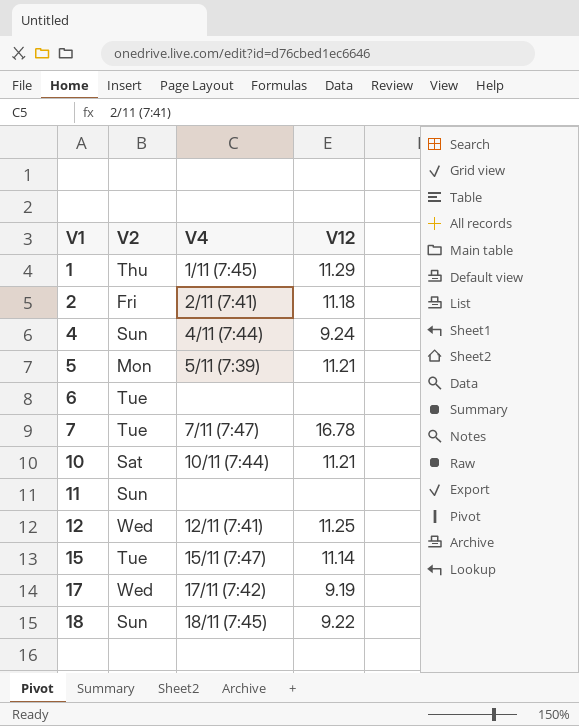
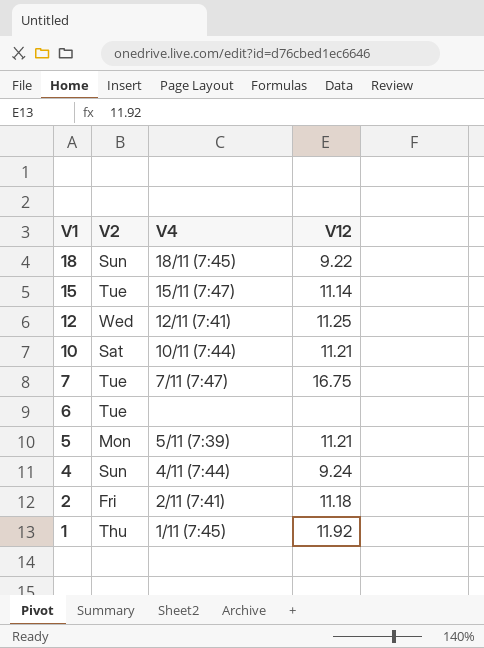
row order: V1 ascending -> V1 descending
row 11: Sun | none | none -> none
row 17: Wed | 17/11 (7:42) | 9.19 -> none
7 | V12: 16.78 -> 16.75
1 | V12: 11.29 -> 11.92

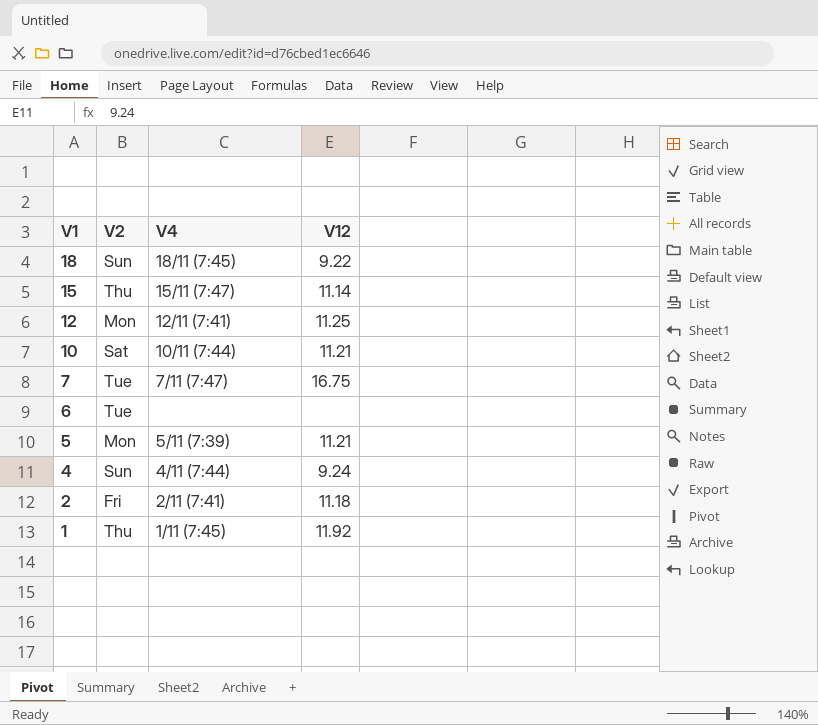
15 | V2: Tue -> Thu
12 | V2: Wed -> Mon

